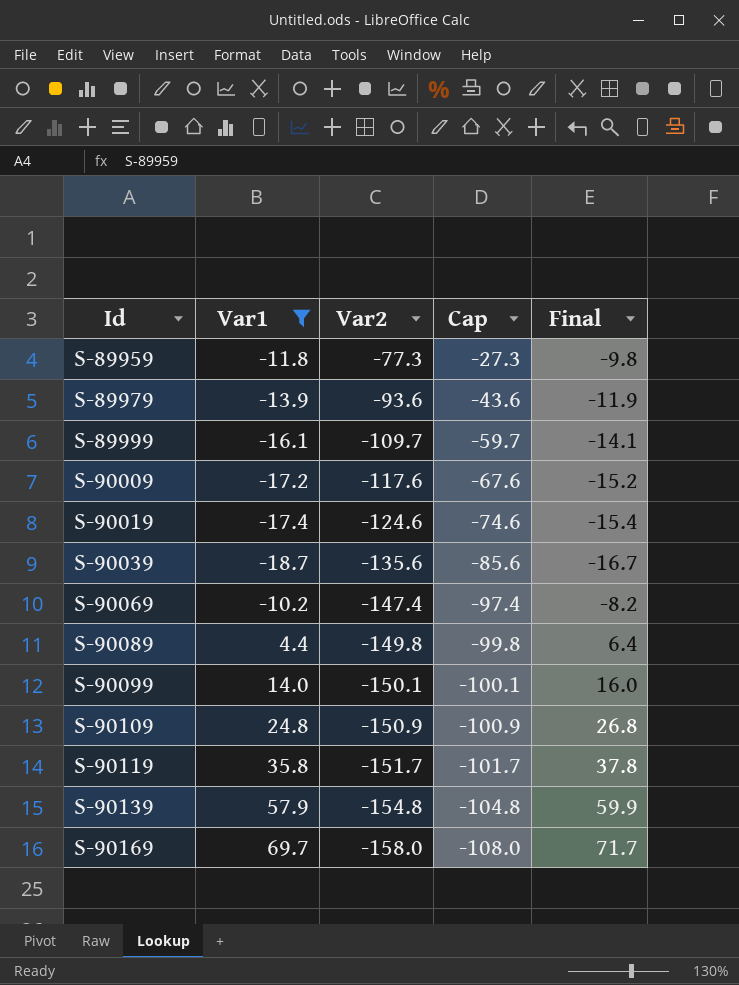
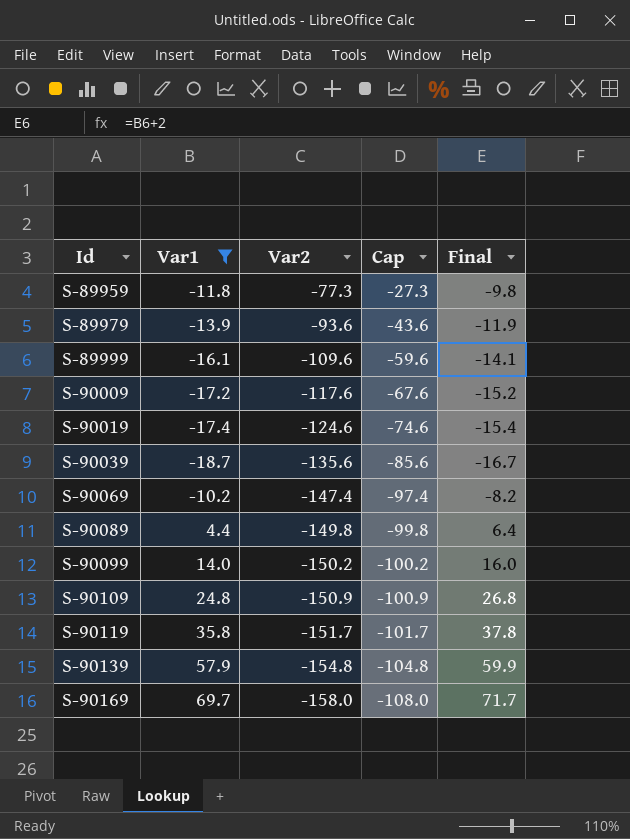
S-89999 | Var2: -109.7 -> -109.6
S-89999 | Cap: -59.7 -> -59.6
S-90099 | Var2: -150.1 -> -150.2
S-90099 | Cap: -100.1 -> -100.2

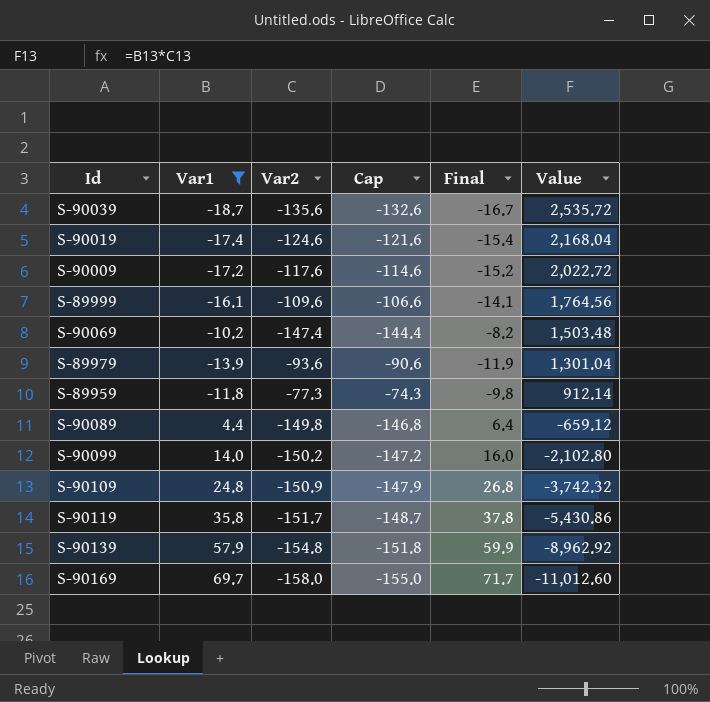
row order: Id ascending -> Value descending
column Cap | formula: [Var2] + 50 -> [Var2] + 3
column Value | formula: none -> [Var1] * [Var2]

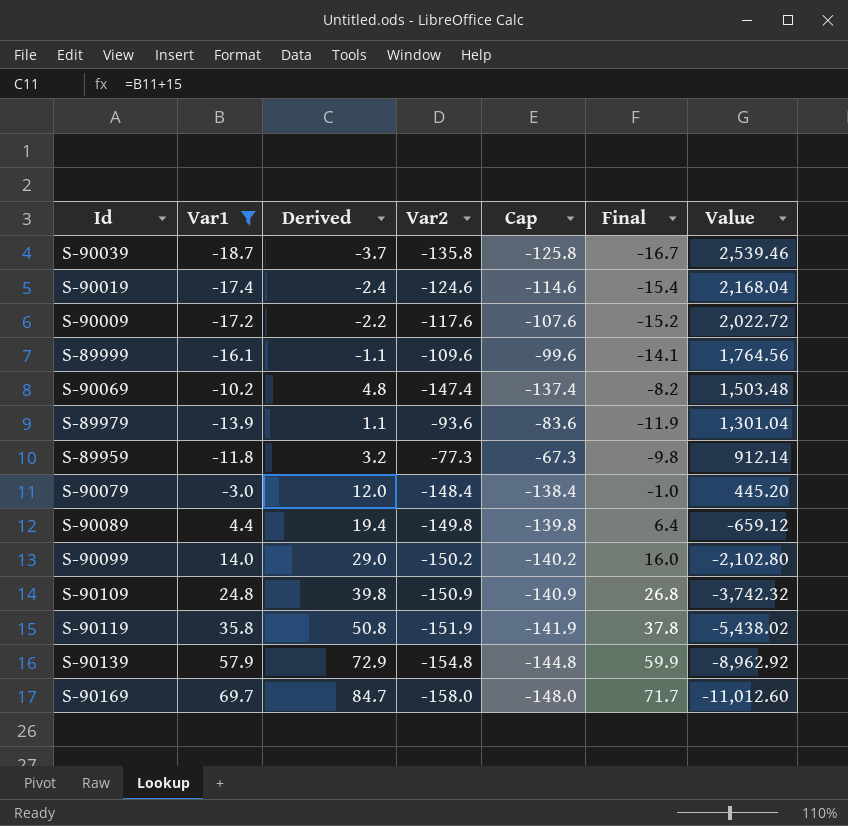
column Derived | formula: none -> [Var1] + 15
column Cap | formula: [Var2] + 3 -> [Var2] + 10
S-90039 | Var2: -135.6 -> -135.8
S-90039 | Value: 2,535.72 -> 2,539.46
row S-90079: none -> -3.0 | 12.0 | -148.4 | -138.4 | -1.0 | 445.20
S-90119 | Var2: -151.7 -> -151.9
S-90119 | Value: -5,430.86 -> -5,438.02

